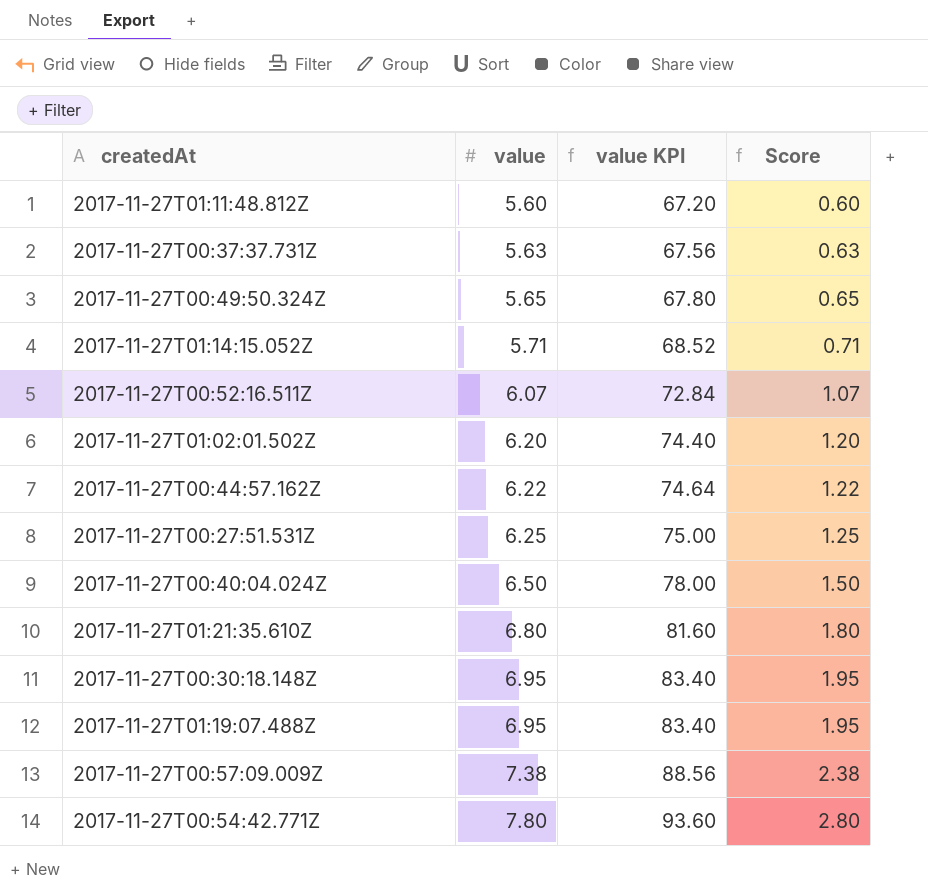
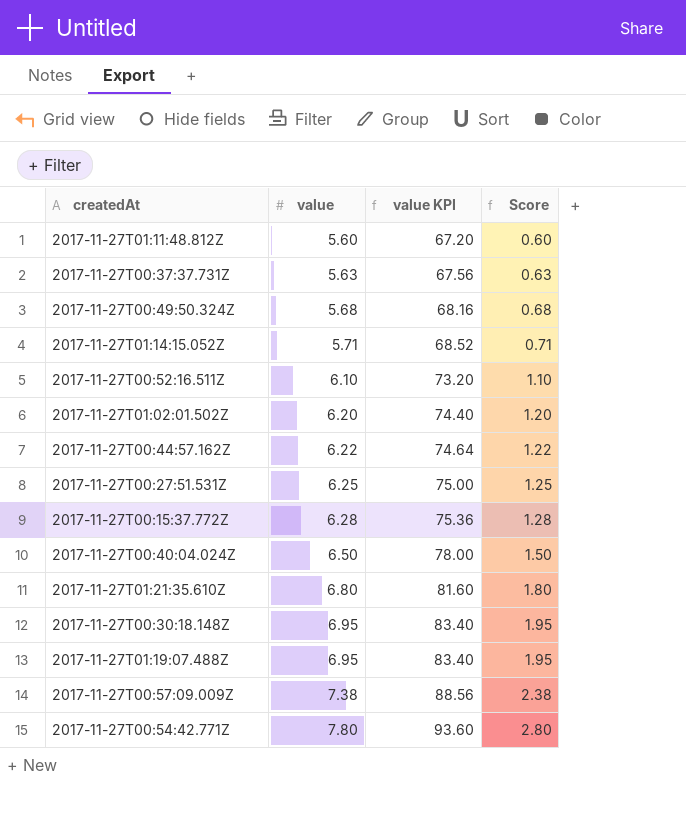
2017-11-27T00:49:50.324Z | value: 5.65 -> 5.68
2017-11-27T00:49:50.324Z | value KPI: 67.80 -> 68.16
2017-11-27T00:49:50.324Z | Score: 0.65 -> 0.68
2017-11-27T00:52:16.511Z | value: 6.07 -> 6.10
2017-11-27T00:52:16.511Z | value KPI: 72.84 -> 73.20
2017-11-27T00:52:16.511Z | Score: 1.07 -> 1.10
row 2017-11-27T00:15:37.772Z: none -> 6.28 | 75.36 | 1.28

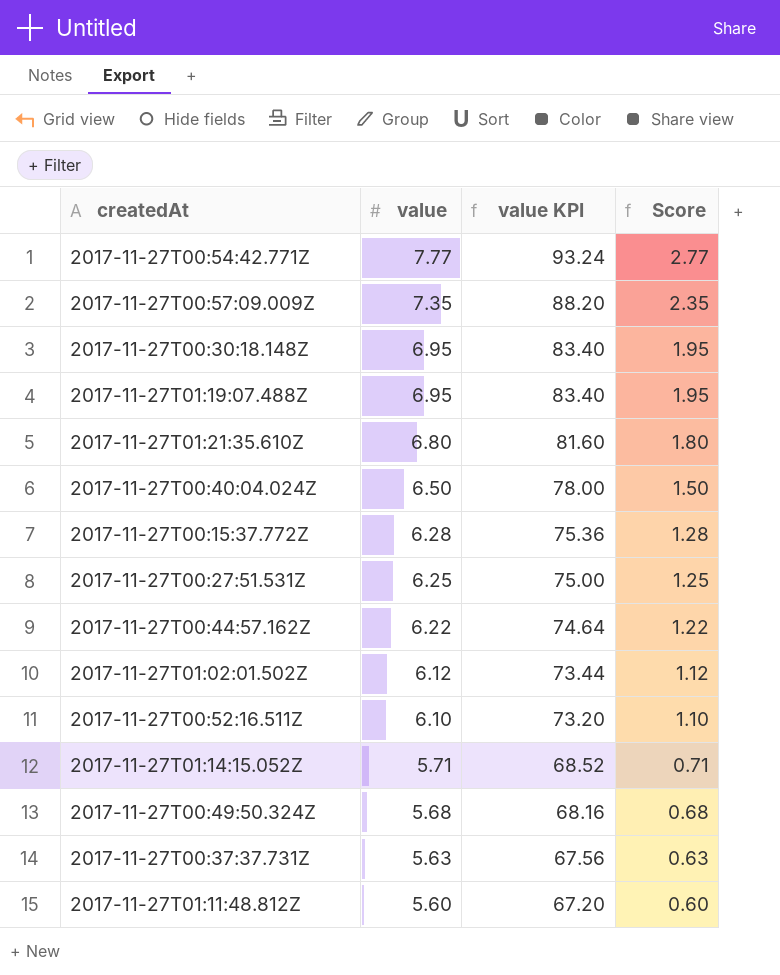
row order: value ascending -> value descending
2017-11-27T00:54:42.771Z | value: 7.80 -> 7.77
2017-11-27T00:54:42.771Z | value KPI: 93.60 -> 93.24
2017-11-27T00:54:42.771Z | Score: 2.80 -> 2.77
2017-11-27T00:57:09.009Z | value: 7.38 -> 7.35
2017-11-27T00:57:09.009Z | value KPI: 88.56 -> 88.20
2017-11-27T00:57:09.009Z | Score: 2.38 -> 2.35
2017-11-27T01:02:01.502Z | value: 6.20 -> 6.12
2017-11-27T01:02:01.502Z | value KPI: 74.40 -> 73.44
2017-11-27T01:02:01.502Z | Score: 1.20 -> 1.12

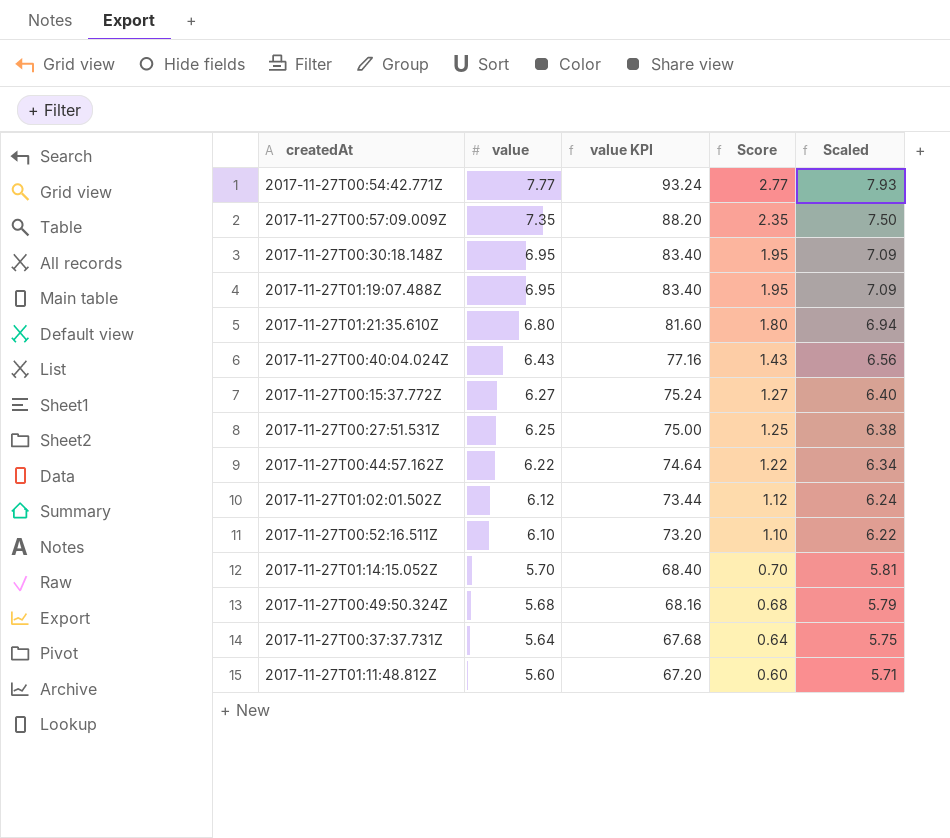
column Scaled | formula: none -> [value] * 1.02
2017-11-27T00:40:04.024Z | value: 6.50 -> 6.43
2017-11-27T00:40:04.024Z | value KPI: 78.00 -> 77.16
2017-11-27T00:40:04.024Z | Score: 1.50 -> 1.43
2017-11-27T00:15:37.772Z | value: 6.28 -> 6.27
2017-11-27T00:15:37.772Z | value KPI: 75.36 -> 75.24
2017-11-27T00:15:37.772Z | Score: 1.28 -> 1.27
2017-11-27T01:14:15.052Z | value: 5.71 -> 5.70
2017-11-27T01:14:15.052Z | value KPI: 68.52 -> 68.40
2017-11-27T01:14:15.052Z | Score: 0.71 -> 0.70
2017-11-27T00:37:37.731Z | value: 5.63 -> 5.64
2017-11-27T00:37:37.731Z | value KPI: 67.56 -> 67.68
2017-11-27T00:37:37.731Z | Score: 0.63 -> 0.64

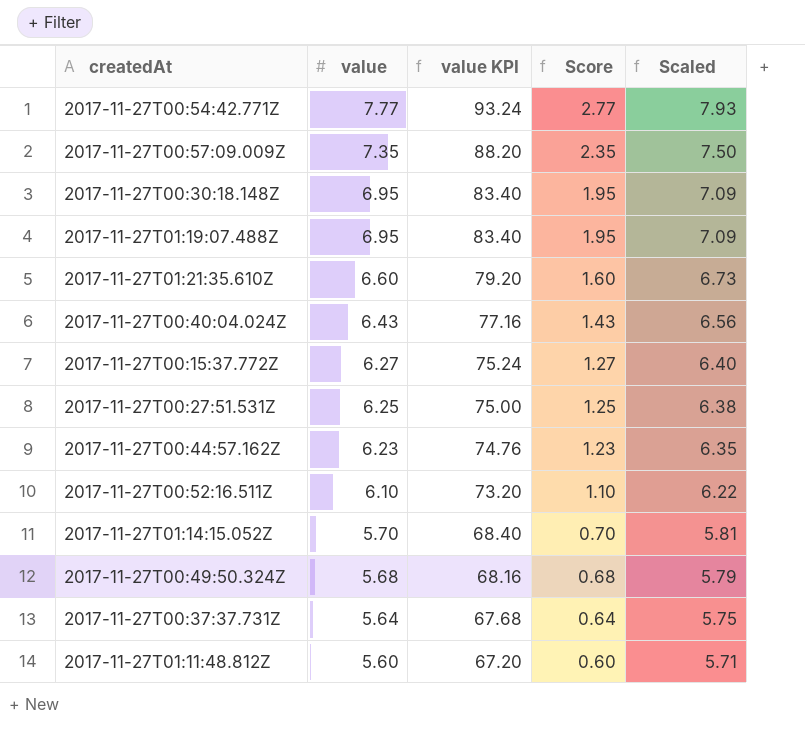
row 2017-11-27T01:02:01.502Z: 6.12 | 73.44 | 1.12 | 6.24 -> none
2017-11-27T01:21:35.610Z | value: 6.80 -> 6.60
2017-11-27T01:21:35.610Z | value KPI: 81.60 -> 79.20
2017-11-27T01:21:35.610Z | Score: 1.80 -> 1.60
2017-11-27T01:21:35.610Z | Scaled: 6.94 -> 6.73
2017-11-27T00:44:57.162Z | value: 6.22 -> 6.23
2017-11-27T00:44:57.162Z | value KPI: 74.64 -> 74.76
2017-11-27T00:44:57.162Z | Score: 1.22 -> 1.23
2017-11-27T00:44:57.162Z | Scaled: 6.34 -> 6.35

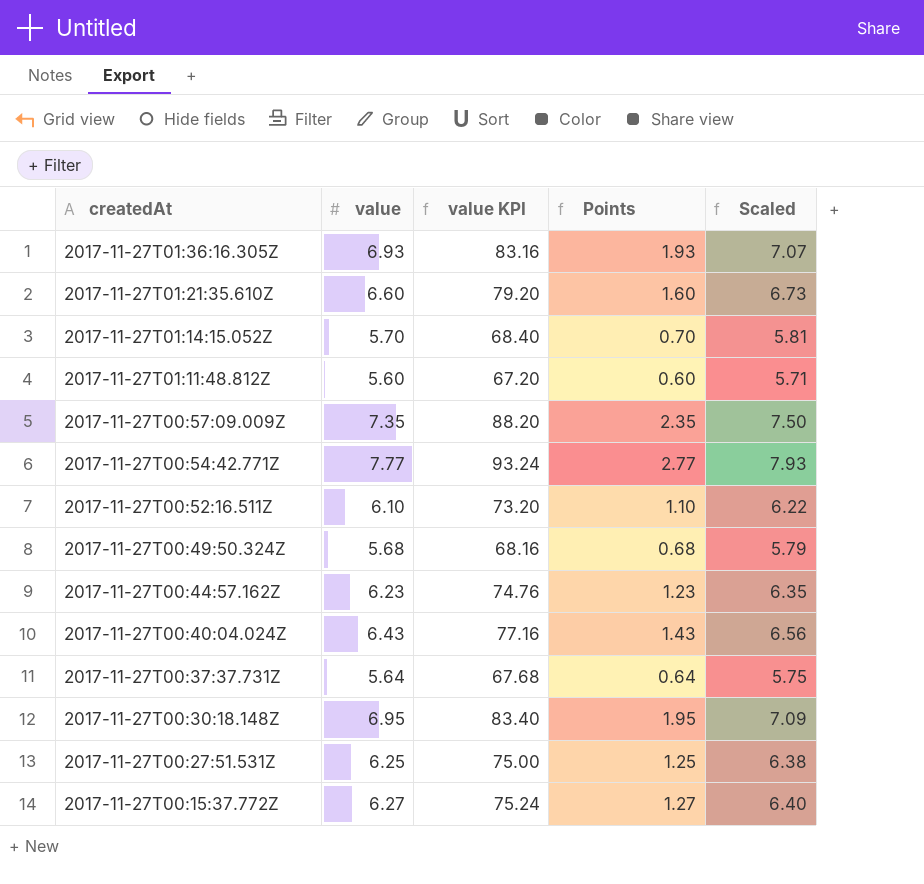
row order: value descending -> createdAt descending
column name: Score -> Points
row 2017-11-27T01:19:07.488Z: 6.95 | 83.40 | 1.95 | 7.09 -> none
row 2017-11-27T01:36:16.305Z: none -> 6.93 | 83.16 | 1.93 | 7.07

